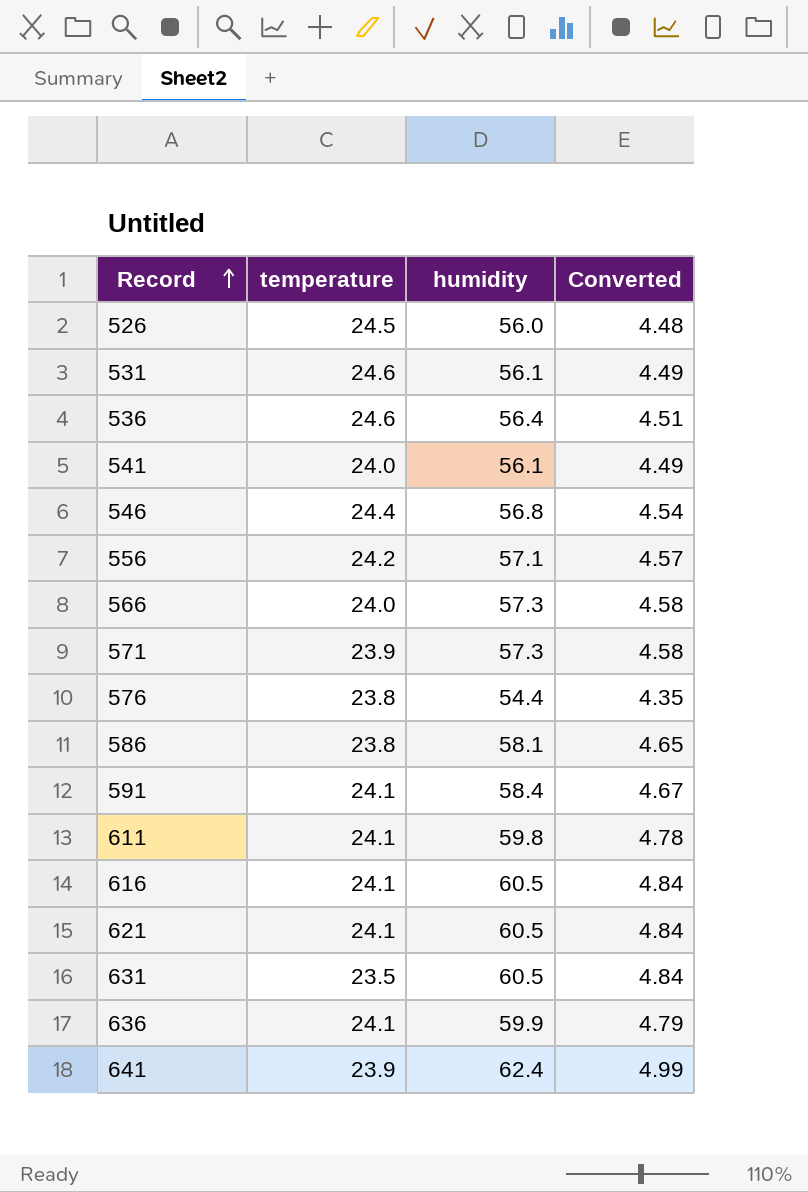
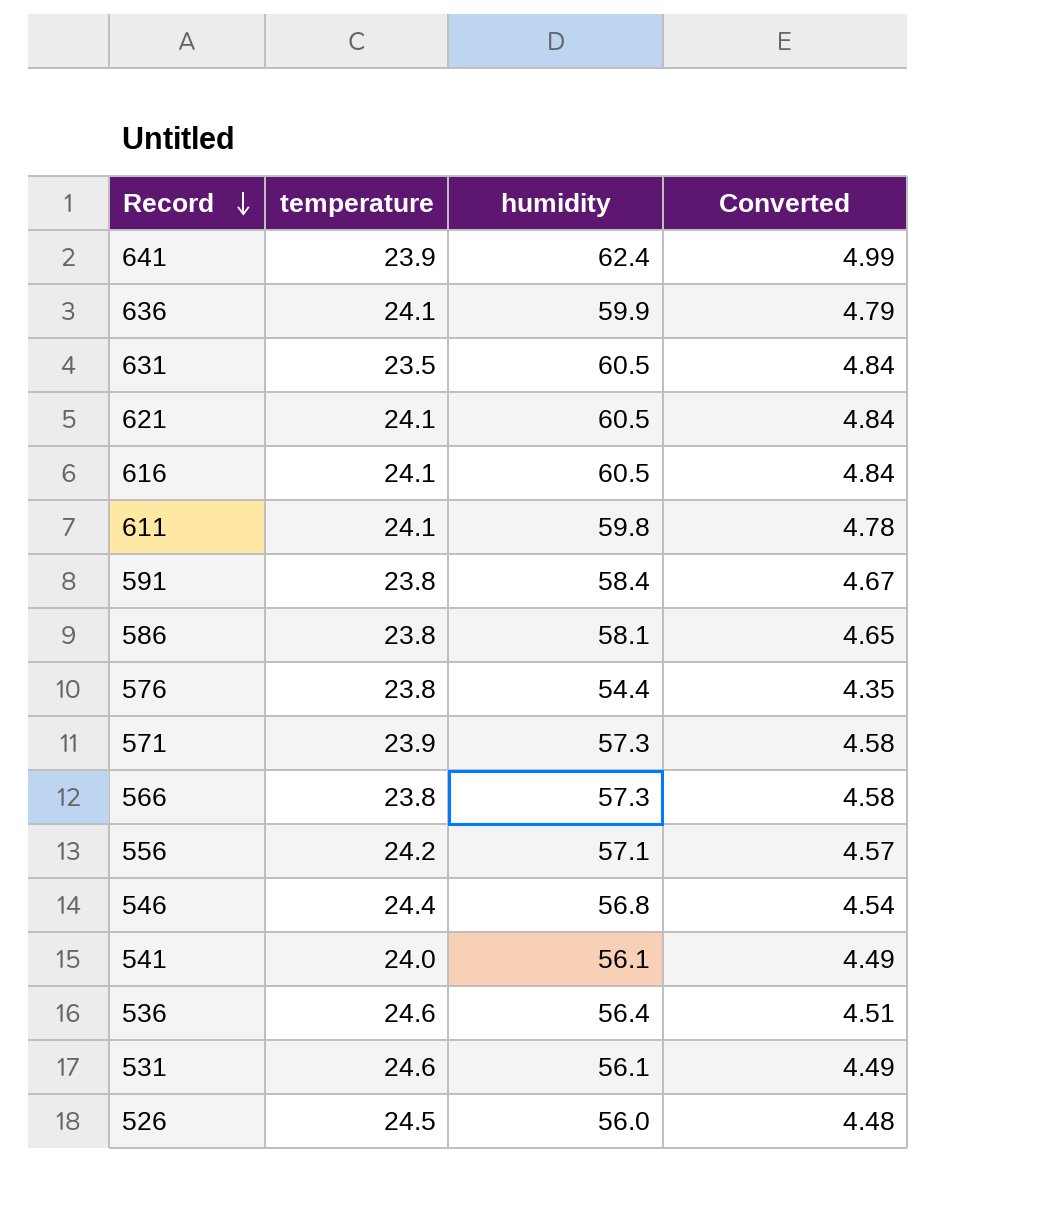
row order: Record ascending -> Record descending
591 | temperature: 24.1 -> 23.8
566 | temperature: 24.0 -> 23.8

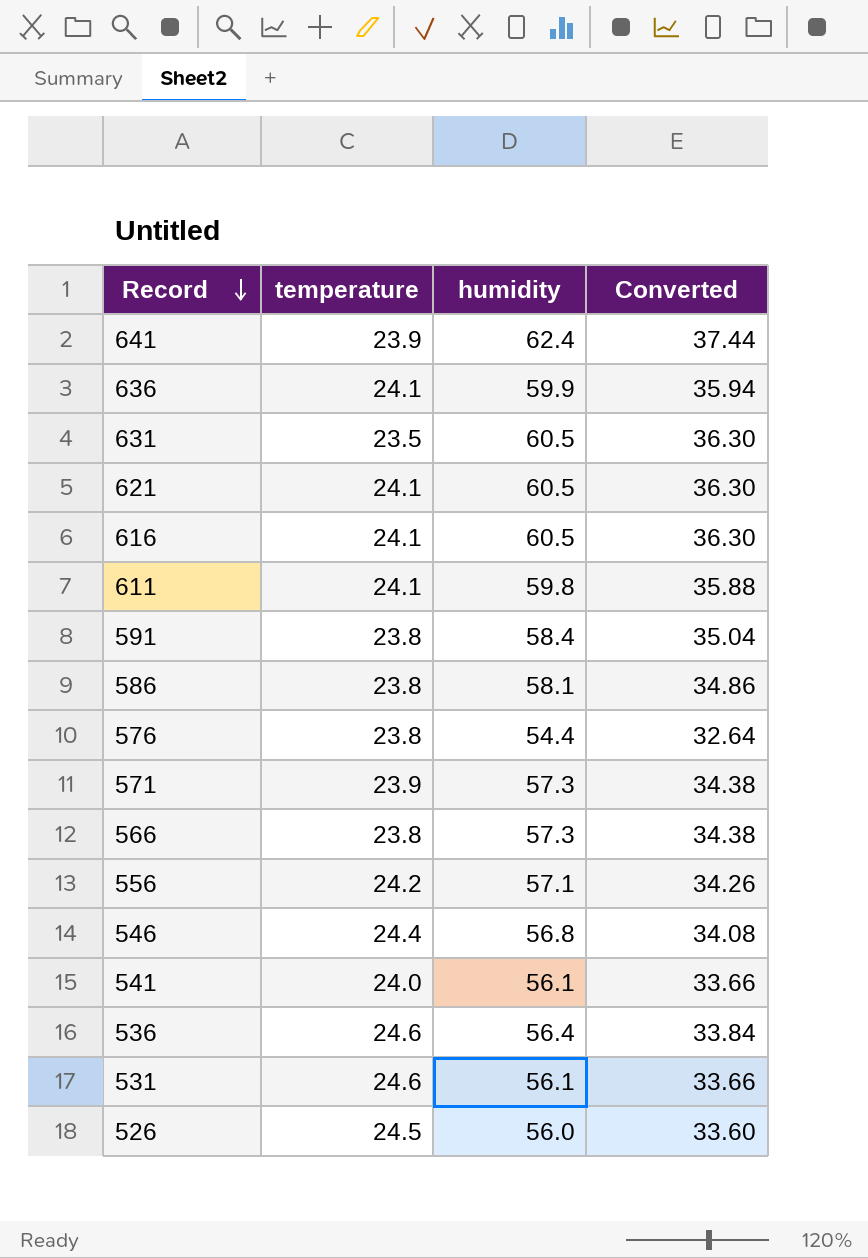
column Converted | formula: [humidity] * 0.08 -> [humidity] * 0.6

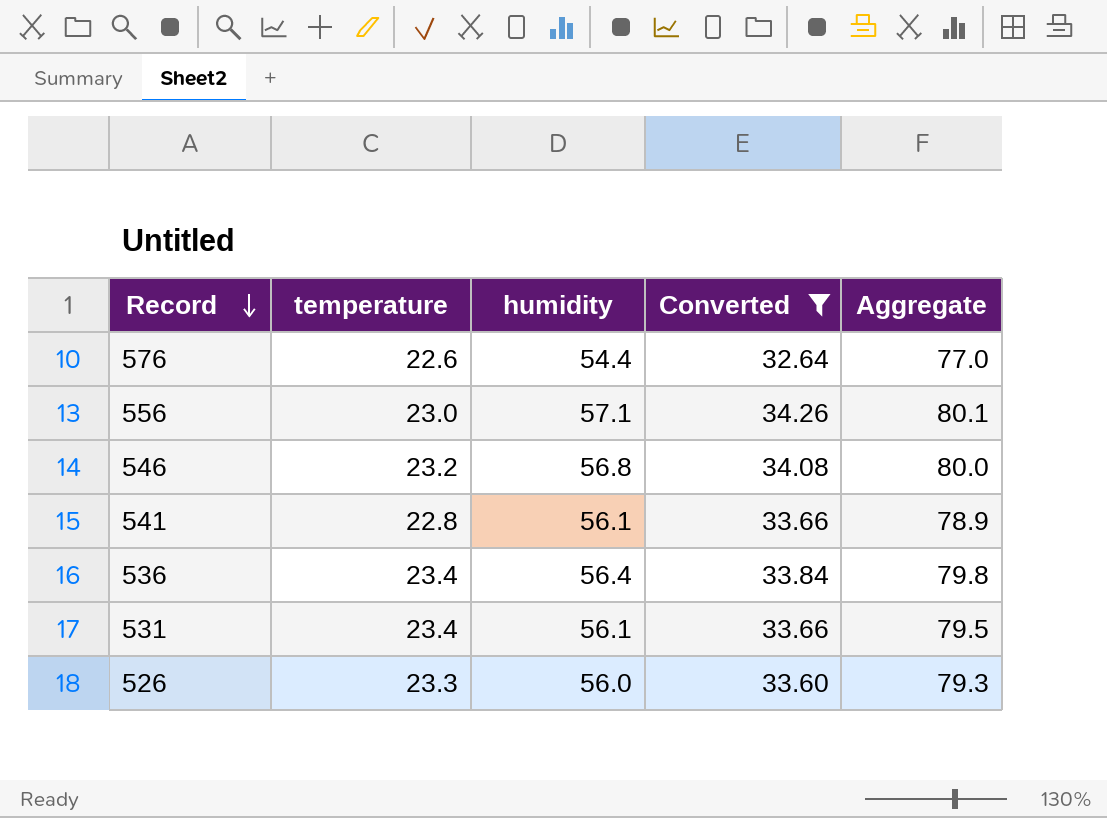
filter: none -> Converted <= 34.26
column Aggregate | formula: none -> [temperature] + [humidity]
576 | temperature: 23.8 -> 22.6
556 | temperature: 24.2 -> 23.0
546 | temperature: 24.4 -> 23.2
541 | temperature: 24.0 -> 22.8
536 | temperature: 24.6 -> 23.4
531 | temperature: 24.6 -> 23.4
526 | temperature: 24.5 -> 23.3

